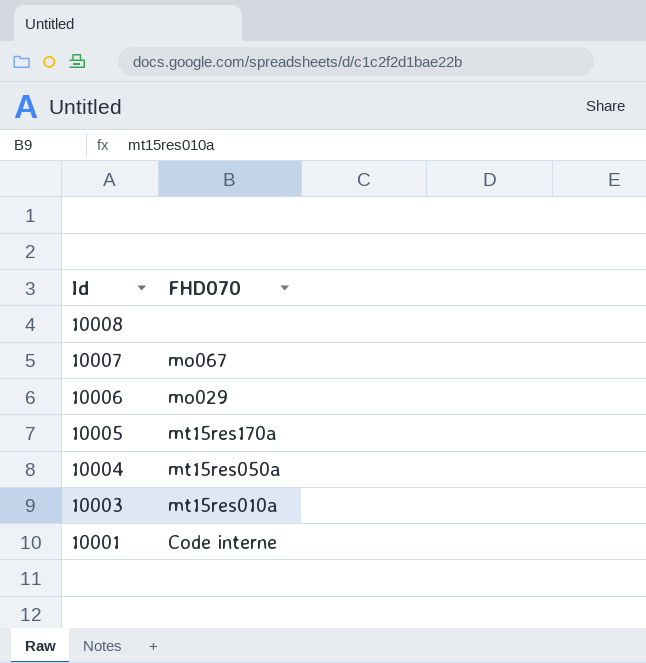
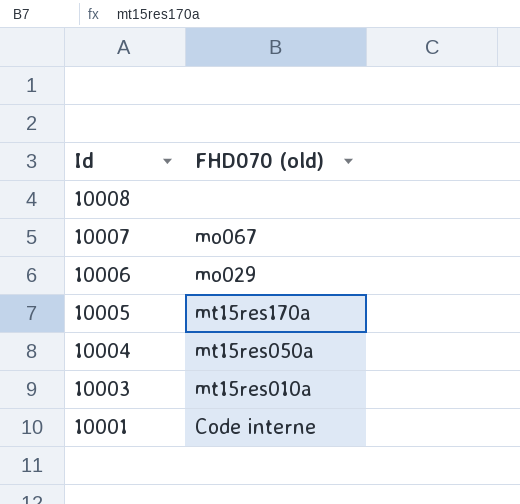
column name: FHD070 -> FHD070 (old)

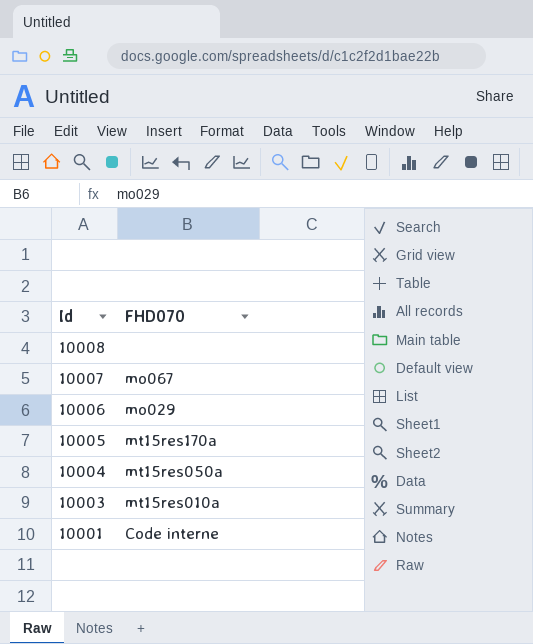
column name: FHD070 (old) -> FHD070

